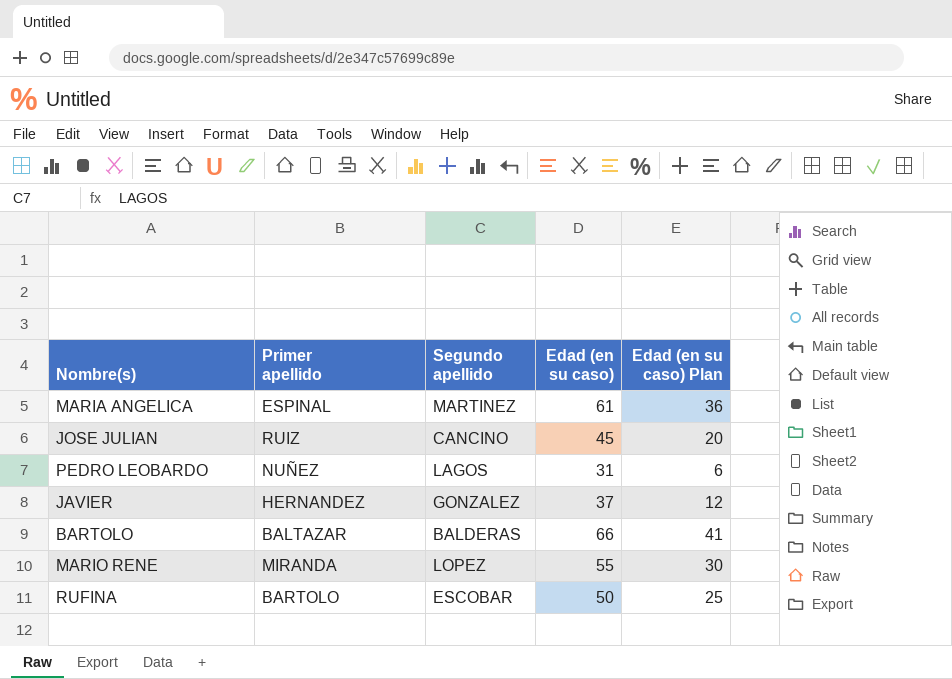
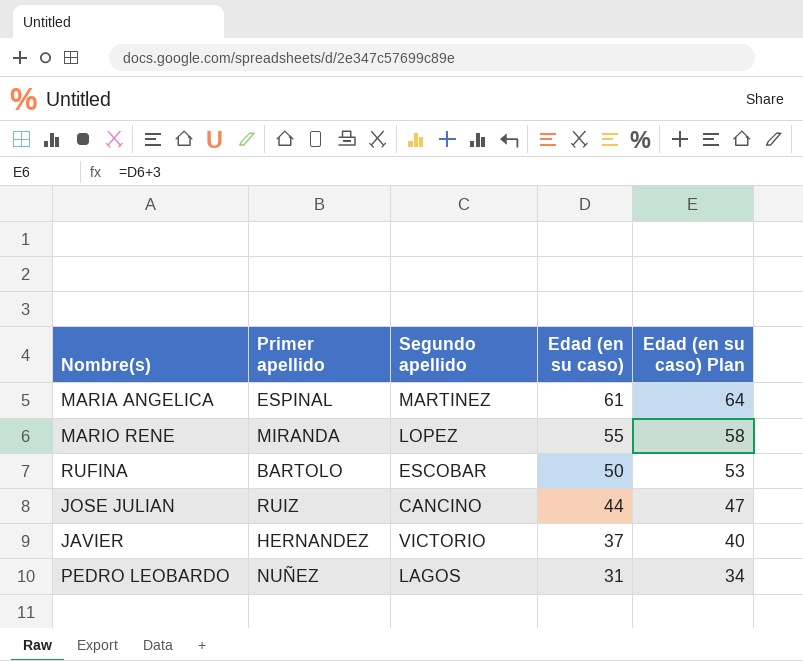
row order: none -> Edad (en su caso) descending
column Edad (en su caso) Plan | formula: [Edad (en su caso)] - 25 -> [Edad (en su caso)] + 3
row BARTOLO: BALTAZAR | BALDERAS | 66 | 41 -> none
JOSE JULIAN | Edad (en su caso): 45 -> 44
JAVIER | Segundo apellido: GONZALEZ -> VICTORIO

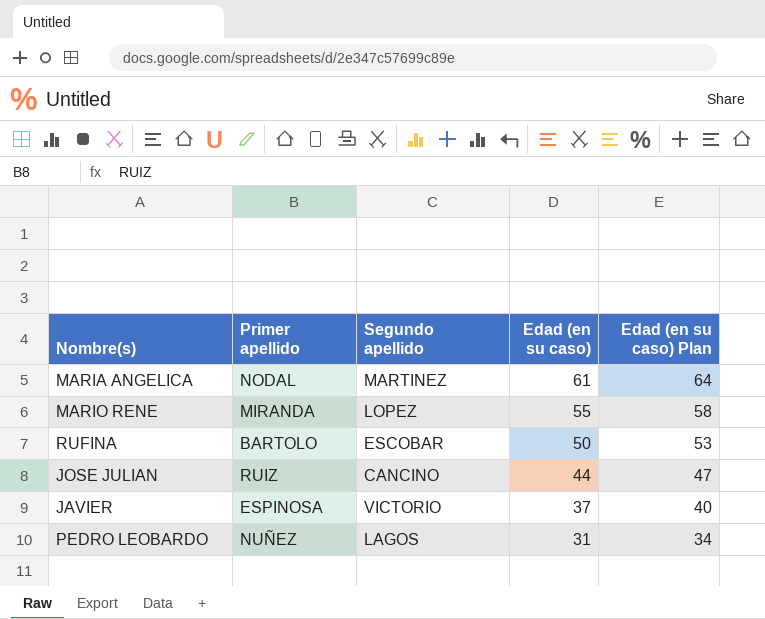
MARIA ANGELICA | Primer apellido: ESPINAL -> NODAL
JAVIER | Primer apellido: HERNANDEZ -> ESPINOSA

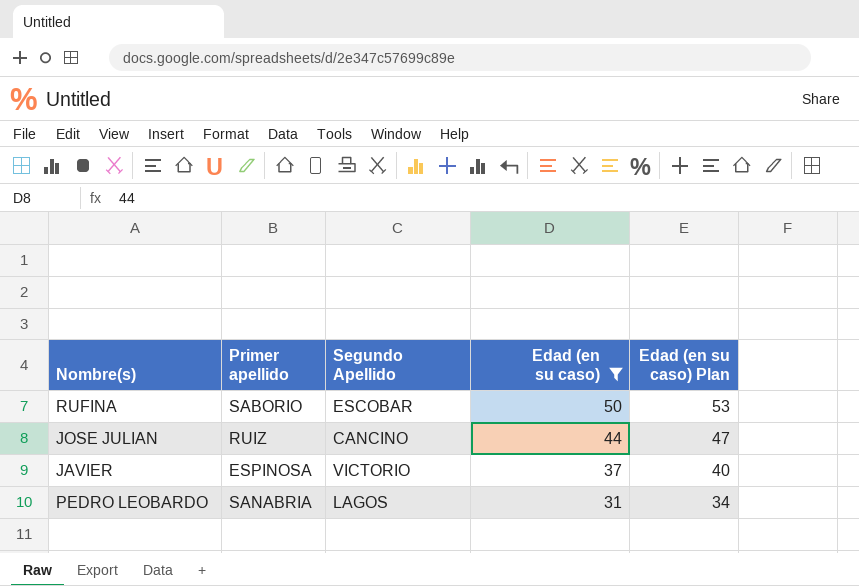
filter: none -> Edad (en su caso) <= 50
column name: Segundo apellido -> Segundo Apellido
RUFINA | Primer apellido: BARTOLO -> SABORIO
PEDRO LEOBARDO | Primer apellido: NUÑEZ -> SANABRIA

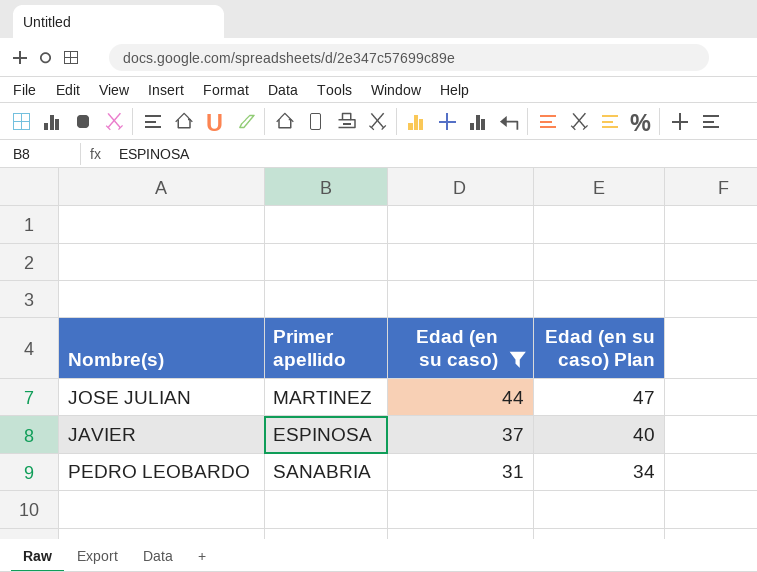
column Segundo Apellido | position: 3 -> none
row RUFINA: SABORIO | ESCOBAR | 50 | 53 -> none
JOSE JULIAN | Primer apellido: RUIZ -> MARTINEZ

